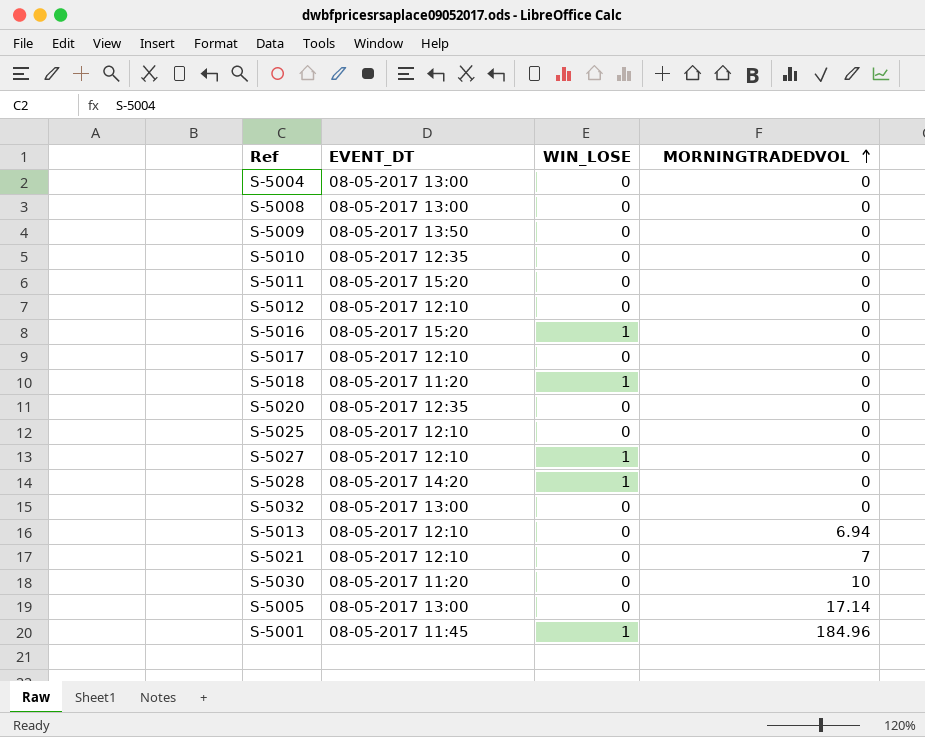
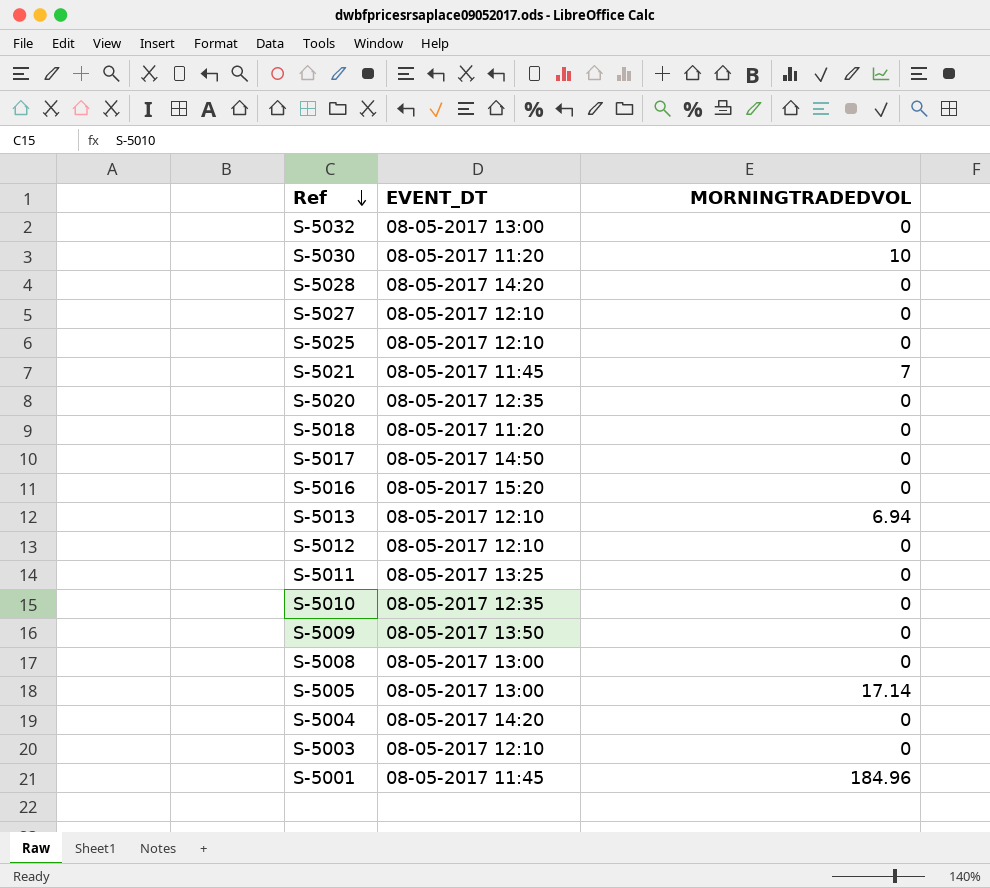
row order: MORNINGTRADEDVOL ascending -> Ref descending
column WIN_LOSE | position: 3 -> none
S-5021 | EVENT_DT: 08-05-2017 12:10 -> 08-05-2017 11:45
S-5017 | EVENT_DT: 08-05-2017 12:10 -> 08-05-2017 14:50
S-5011 | EVENT_DT: 08-05-2017 15:20 -> 08-05-2017 13:25
S-5004 | EVENT_DT: 08-05-2017 13:00 -> 08-05-2017 14:20
row S-5003: none -> 08-05-2017 12:10 | 0

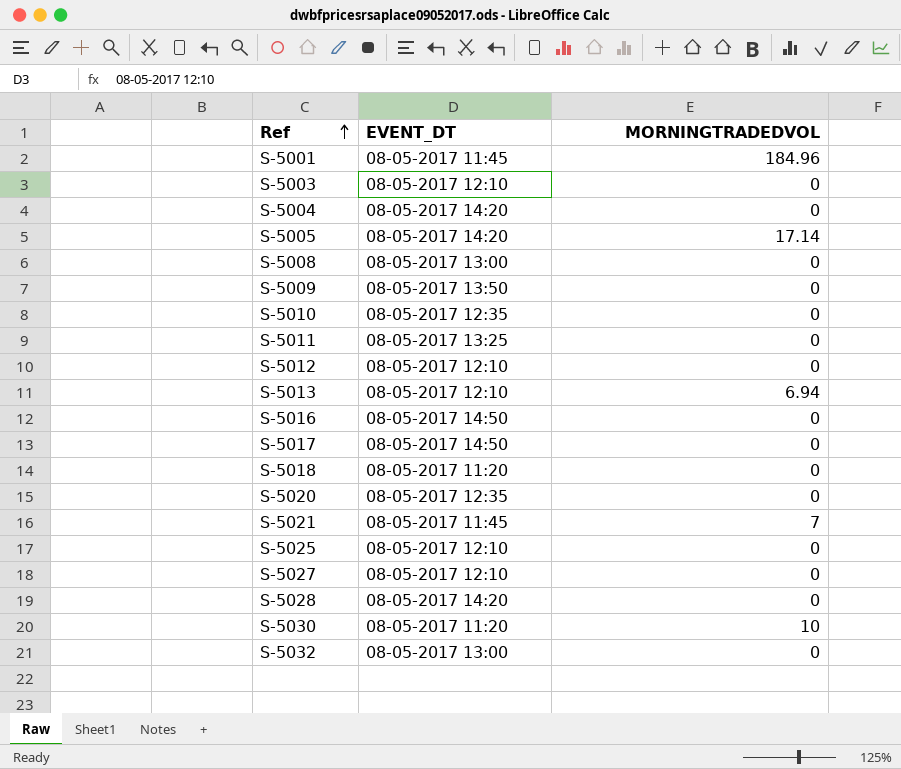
row order: Ref descending -> Ref ascending
S-5005 | EVENT_DT: 08-05-2017 13:00 -> 08-05-2017 14:20
S-5016 | EVENT_DT: 08-05-2017 15:20 -> 08-05-2017 14:50

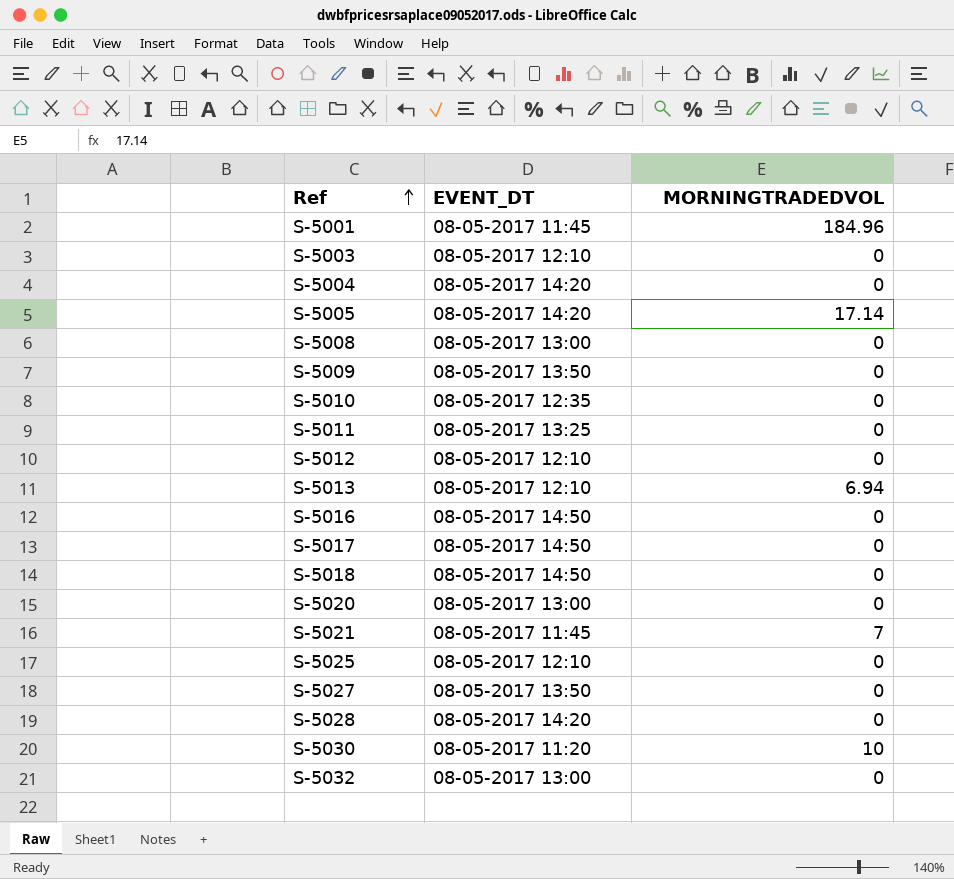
S-5018 | EVENT_DT: 08-05-2017 11:20 -> 08-05-2017 14:50
S-5020 | EVENT_DT: 08-05-2017 12:35 -> 08-05-2017 13:00
S-5027 | EVENT_DT: 08-05-2017 12:10 -> 08-05-2017 13:50

